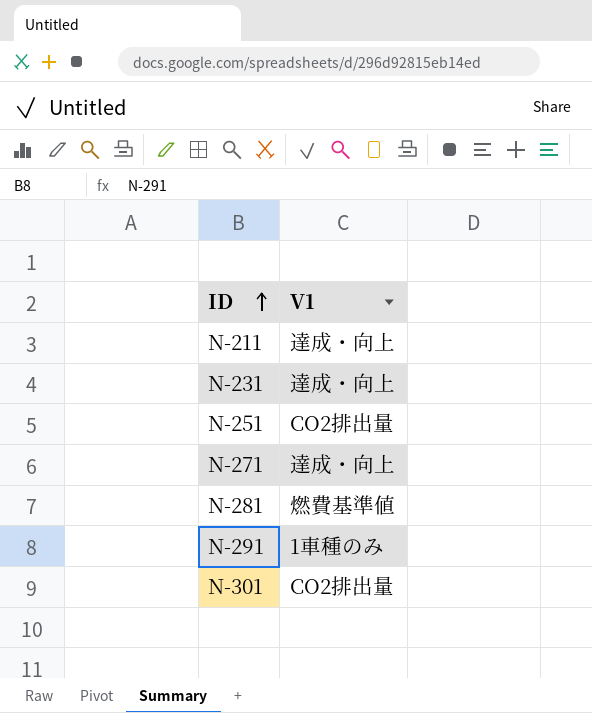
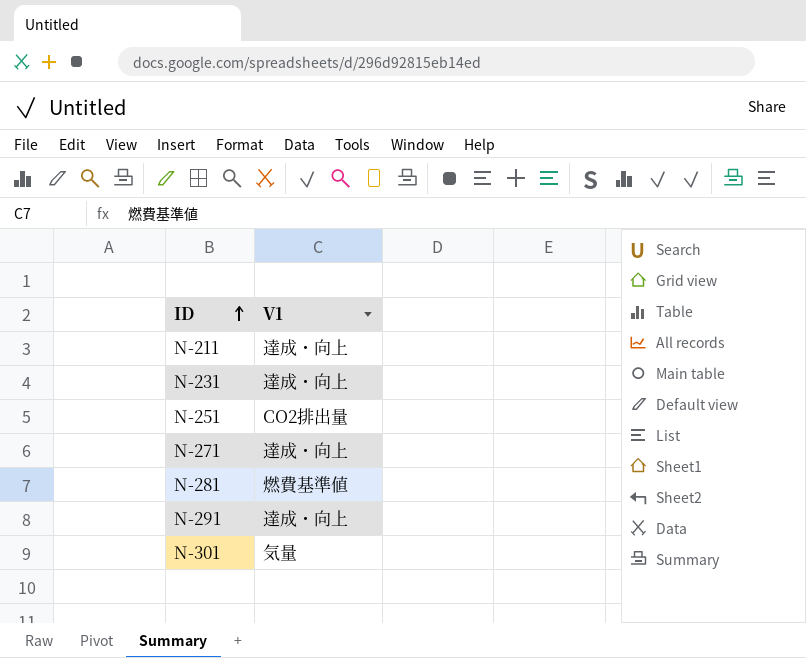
N-291 | V1: 1車種のみ -> 達成・向上
N-301 | V1: CO2排出量 -> 気量

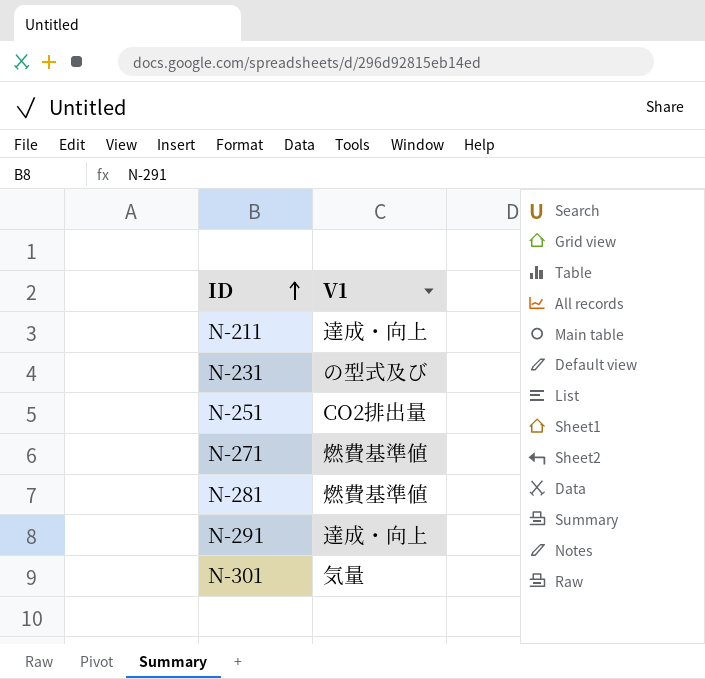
N-231 | V1: 達成・向上 -> の型式及び
N-271 | V1: 達成・向上 -> 燃費基準値

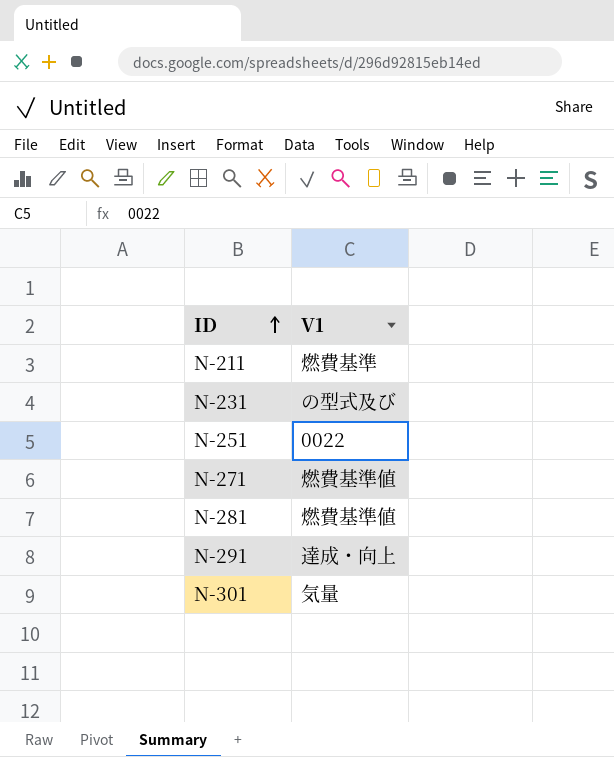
N-211 | V1: 達成・向上 -> 燃費基準
N-251 | V1: CO2排出量 -> 0022

